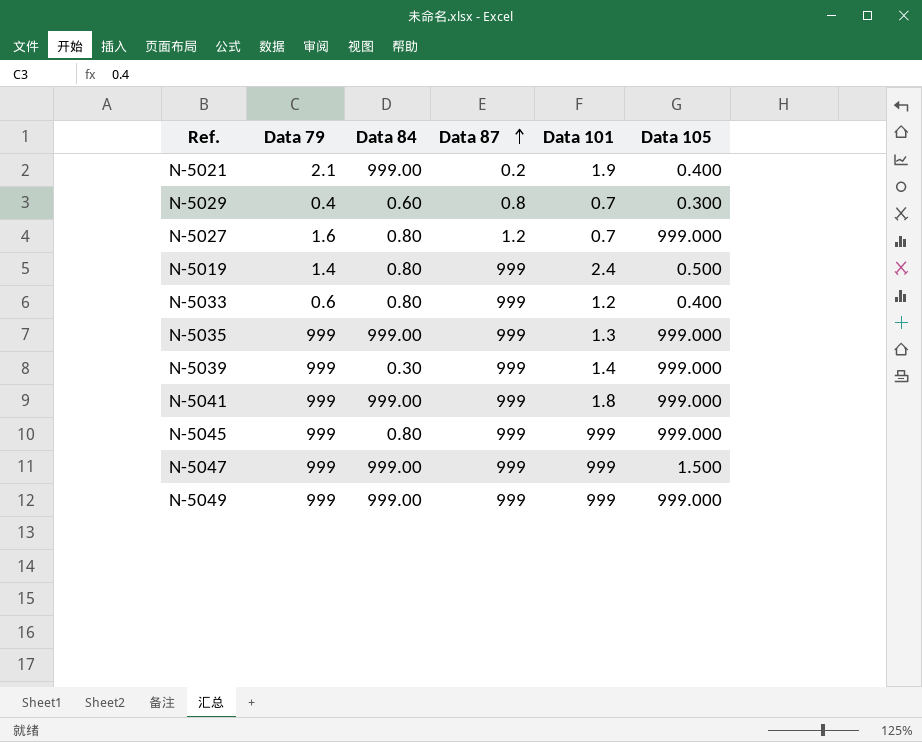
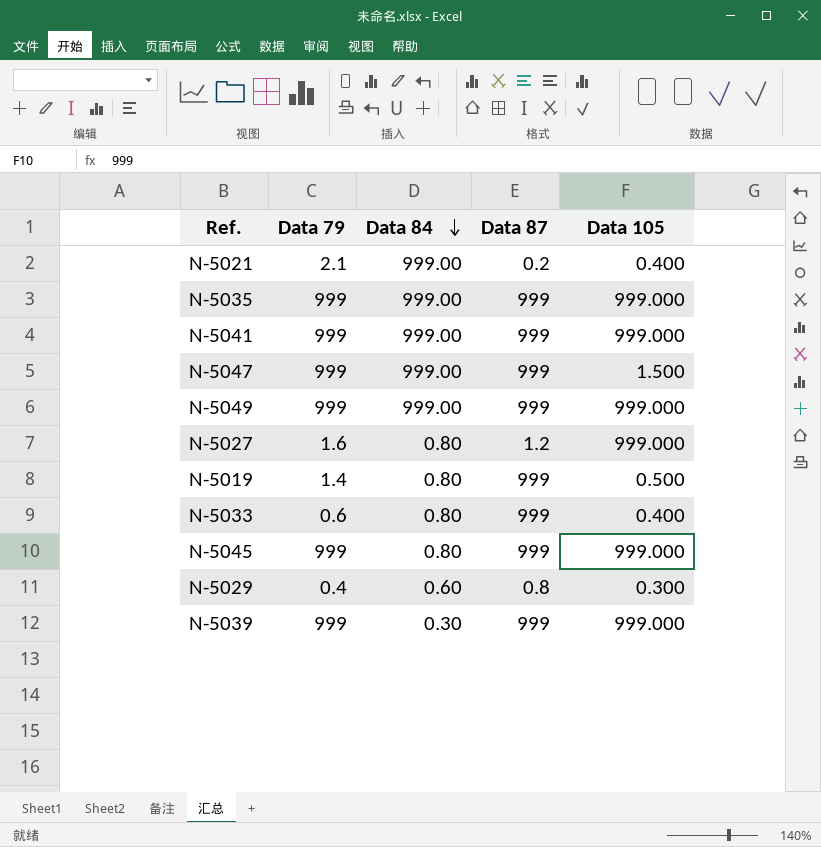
row order: Data 87 ascending -> Data 84 descending
column Data 101 | position: 5 -> none

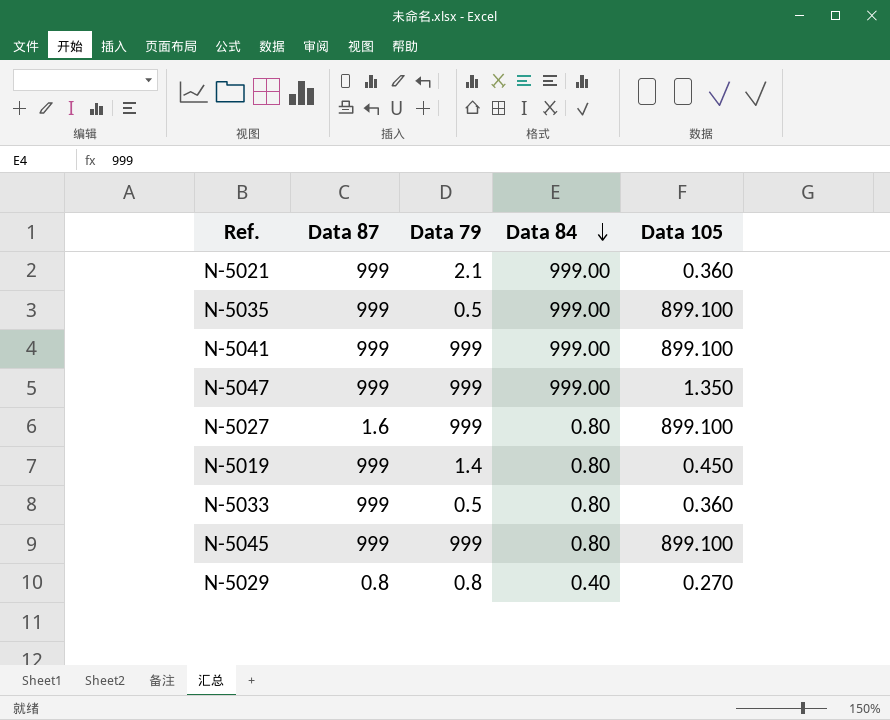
column Data 87 | position: 4 -> 2
row N-5049: 999 | 999.00 | 999 | 999.000 -> none
row N-5039: 999 | 0.30 | 999 | 999.000 -> none
N-5021 | Data 87: 0.2 -> 999
N-5021 | Data 105: 0.400 -> 0.360
N-5035 | Data 79: 999 -> 0.5
N-5035 | Data 105: 999.000 -> 899.100
N-5041 | Data 105: 999.000 -> 899.100
N-5047 | Data 105: 1.500 -> 1.350
N-5027 | Data 87: 1.2 -> 1.6
N-5027 | Data 79: 1.6 -> 999
N-5027 | Data 105: 999.000 -> 899.100
N-5019 | Data 105: 0.500 -> 0.450
N-5033 | Data 79: 0.6 -> 0.5
N-5033 | Data 105: 0.400 -> 0.360
N-5045 | Data 105: 999.000 -> 899.100
N-5029 | Data 79: 0.4 -> 0.8
N-5029 | Data 84: 0.60 -> 0.40
N-5029 | Data 105: 0.300 -> 0.270

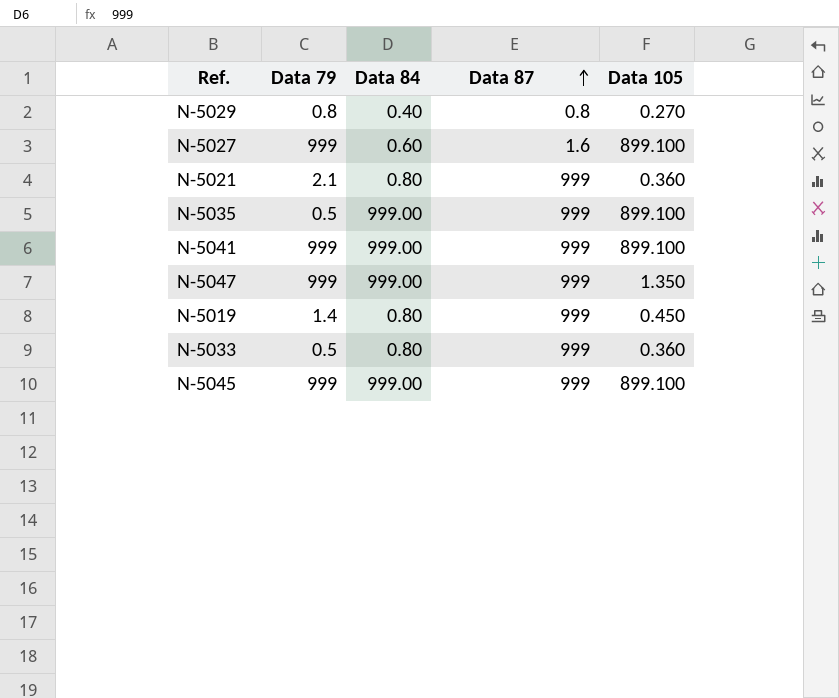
row order: Data 84 descending -> Data 87 ascending
column Data 87 | position: 2 -> 4
N-5027 | Data 84: 0.80 -> 0.60
N-5021 | Data 84: 999.00 -> 0.80
N-5045 | Data 84: 0.80 -> 999.00

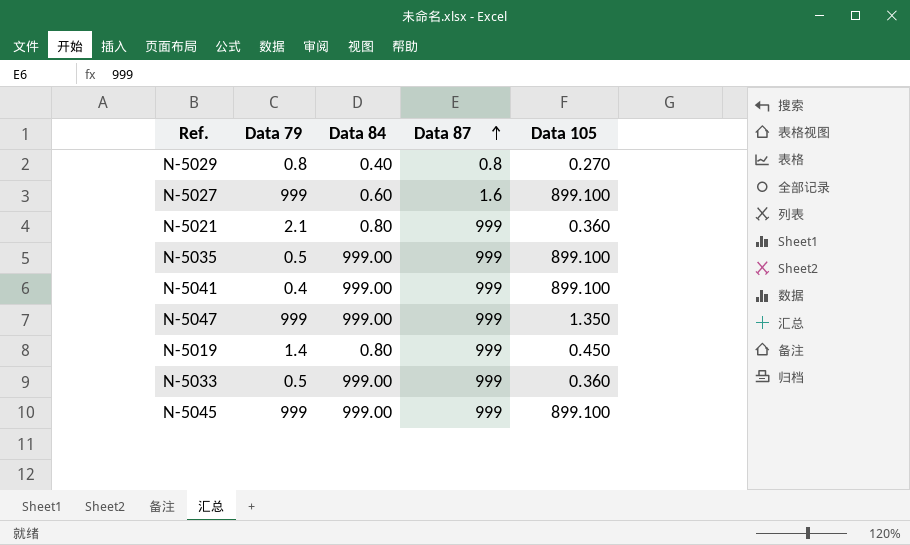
N-5041 | Data 79: 999 -> 0.4
N-5033 | Data 84: 0.80 -> 999.00

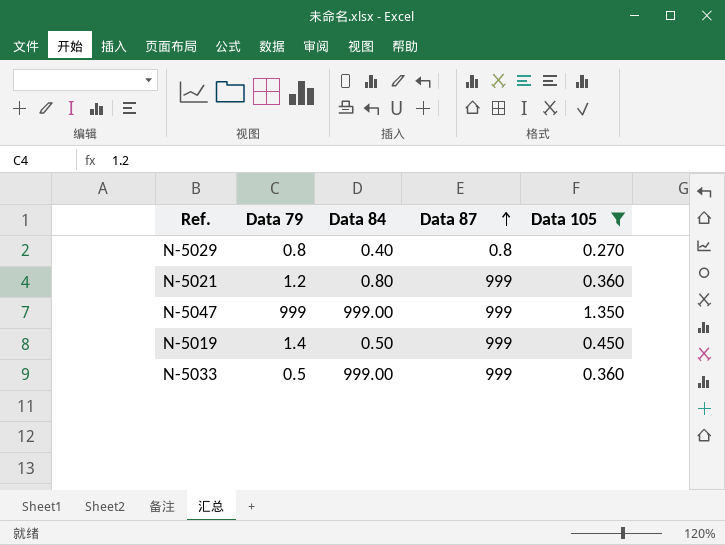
filter: none -> Data 105 != 899.100
N-5021 | Data 79: 2.1 -> 1.2
N-5019 | Data 84: 0.80 -> 0.50

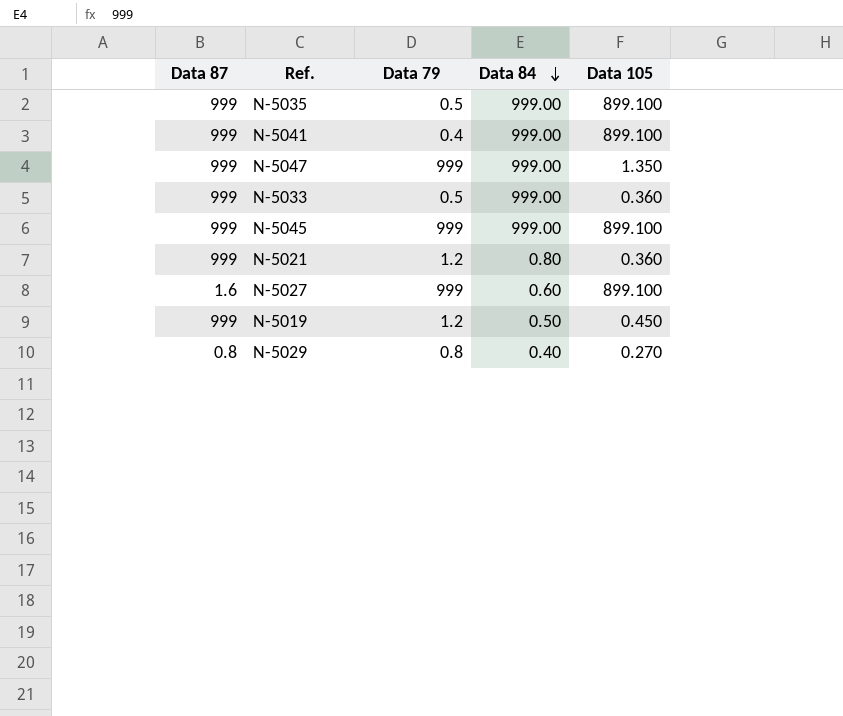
filter: Data 105 != 899.100 -> none
row order: Data 87 ascending -> Data 84 descending
column Data 87 | position: 4 -> 1
N-5019 | Data 79: 1.4 -> 1.2

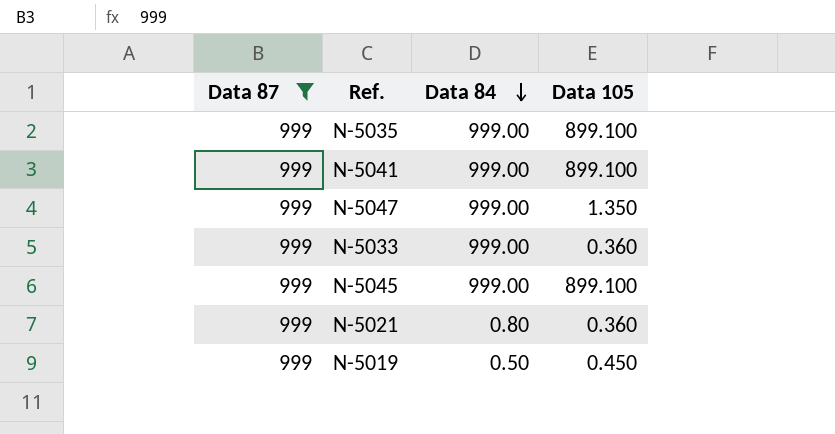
filter: none -> Data 87 = 999
column Data 79 | position: 3 -> none

